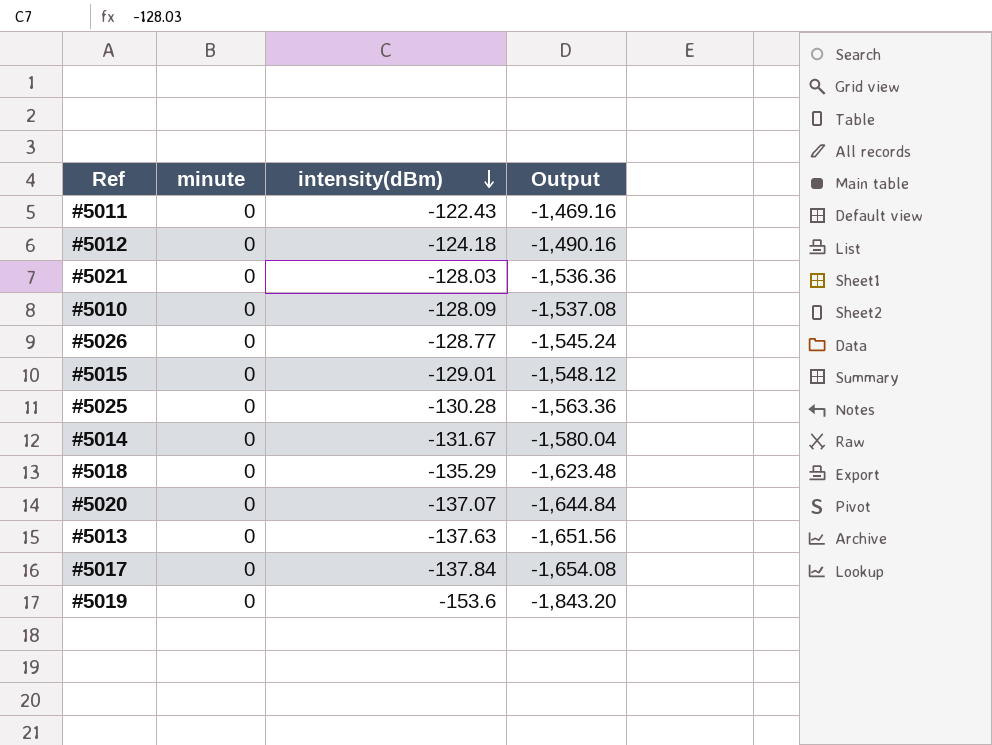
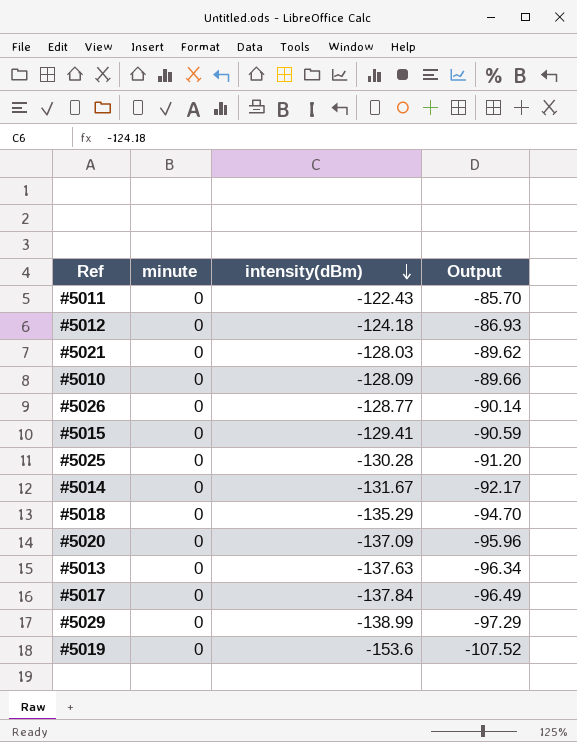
column Output | formula: [intensity(dBm)] * 12 -> [intensity(dBm)] * 0.7
#5015 | intensity(dBm): -129.01 -> -129.41
#5020 | intensity(dBm): -137.07 -> -137.09
row #5029: none -> 0 | -138.99 | -97.29

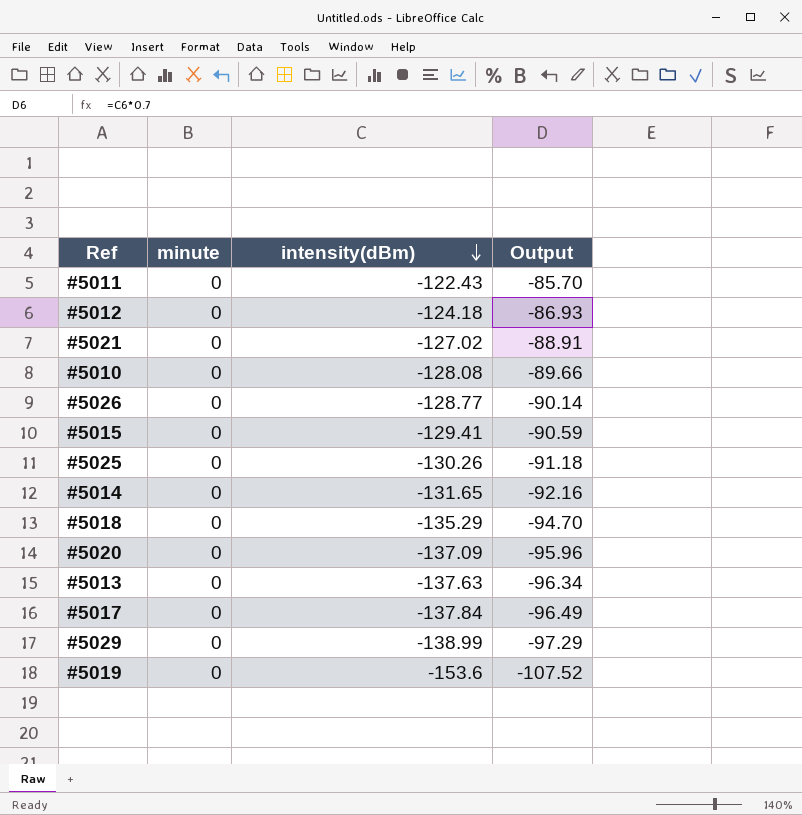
#5021 | intensity(dBm): -128.03 -> -127.02
#5021 | Output: -89.62 -> -88.91
#5010 | intensity(dBm): -128.09 -> -128.08
#5025 | intensity(dBm): -130.28 -> -130.26
#5025 | Output: -91.20 -> -91.18
#5014 | intensity(dBm): -131.67 -> -131.65
#5014 | Output: -92.17 -> -92.16

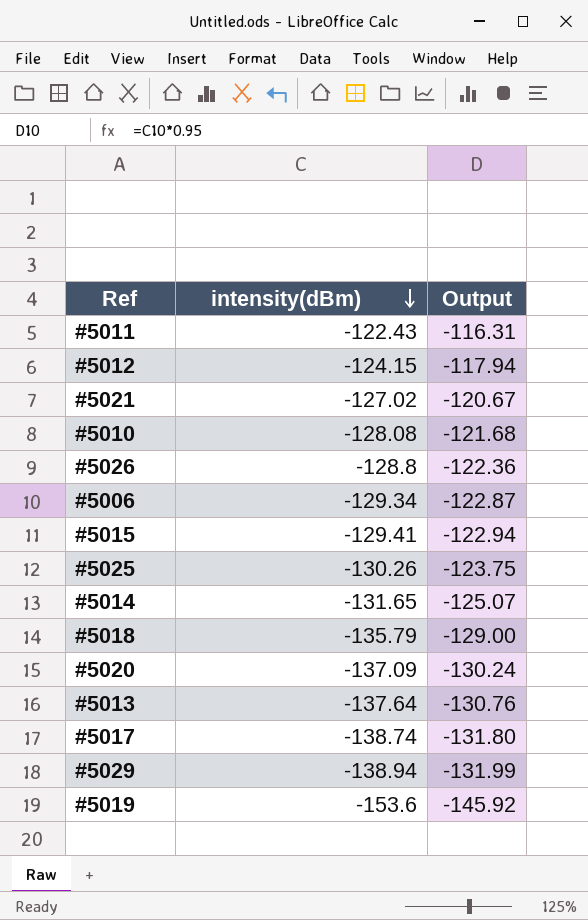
column minute | position: 2 -> none
column Output | formula: [intensity(dBm)] * 0.7 -> [intensity(dBm)] * 0.95
#5012 | intensity(dBm): -124.18 -> -124.15
#5026 | intensity(dBm): -128.77 -> -128.8
row #5006: none -> -129.34 | -122.87
#5018 | intensity(dBm): -135.29 -> -135.79
#5013 | intensity(dBm): -137.63 -> -137.64
#5017 | intensity(dBm): -137.84 -> -138.74
#5029 | intensity(dBm): -138.99 -> -138.94

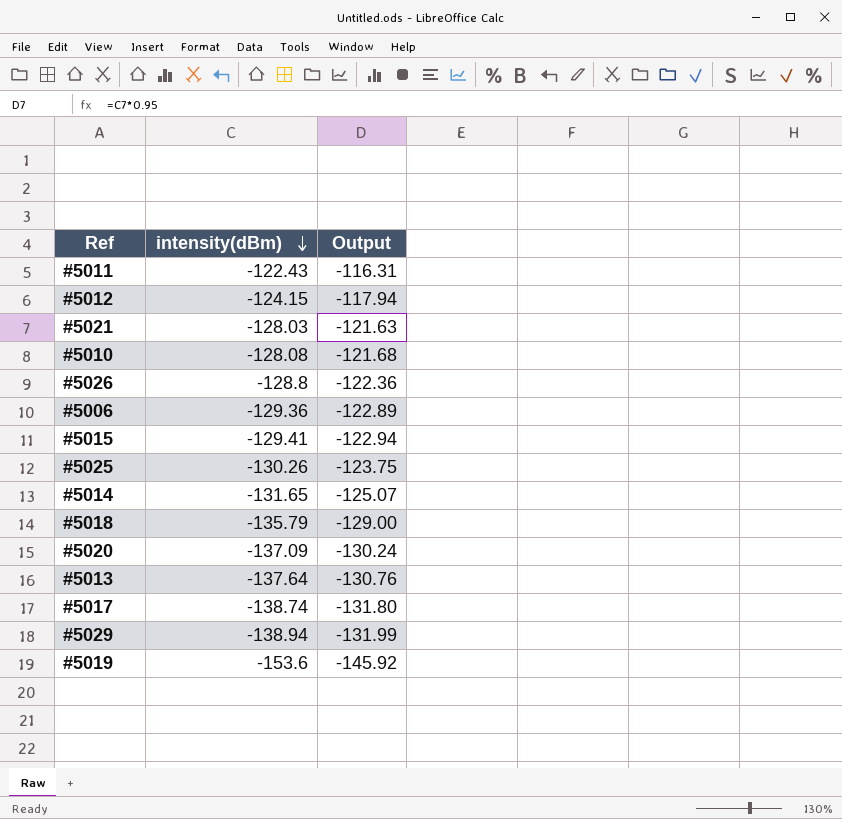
#5021 | intensity(dBm): -127.02 -> -128.03
#5021 | Output: -120.67 -> -121.63
#5006 | intensity(dBm): -129.34 -> -129.36
#5006 | Output: -122.87 -> -122.89

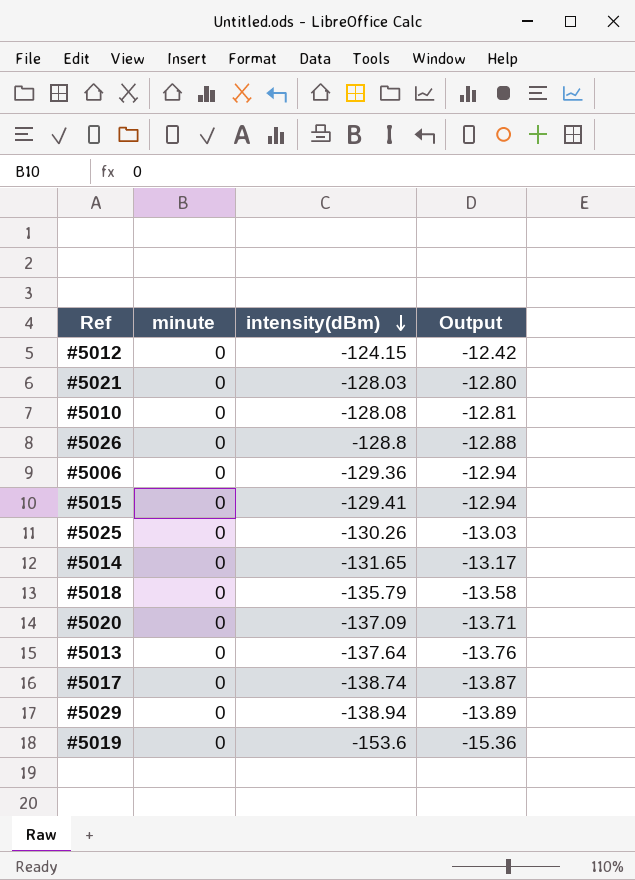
column minute | position: none -> 2
column Output | formula: [intensity(dBm)] * 0.95 -> [intensity(dBm)] * 0.1
row #5011: -122.43 | -116.31 -> none

